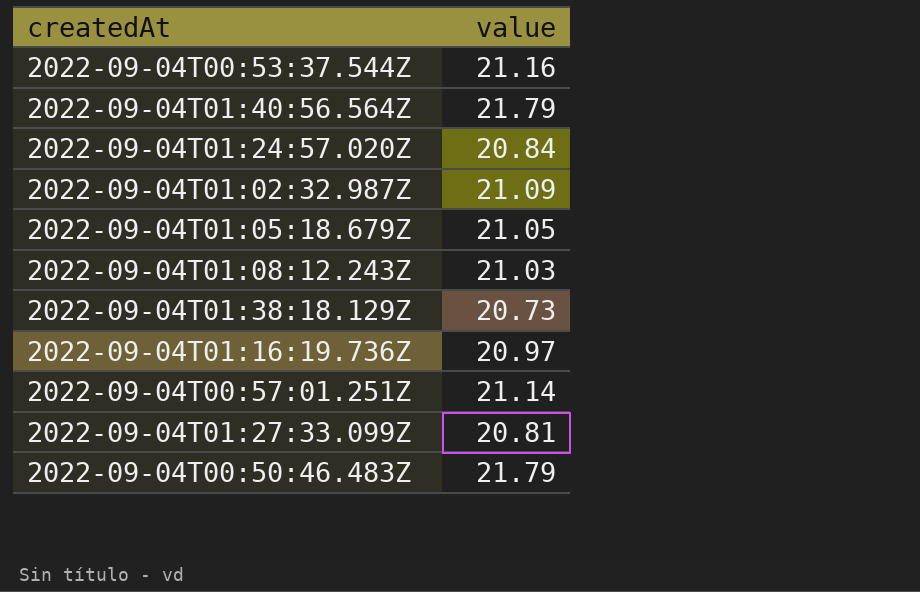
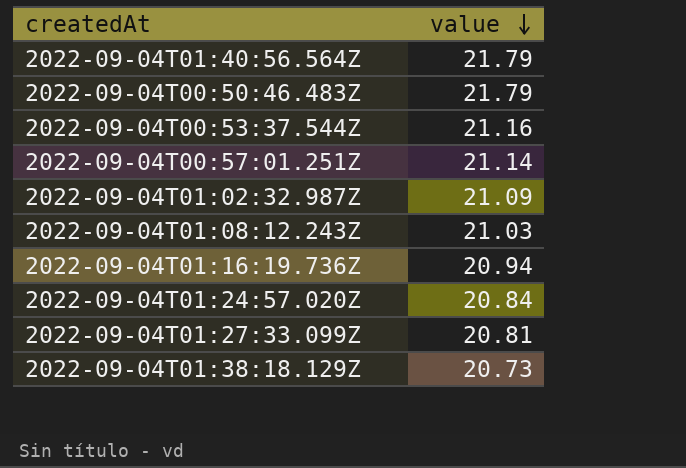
row order: none -> value descending
row 2022-09-04T01:05:18.679Z: 21.05 -> none
2022-09-04T01:16:19.736Z | value: 20.97 -> 20.94

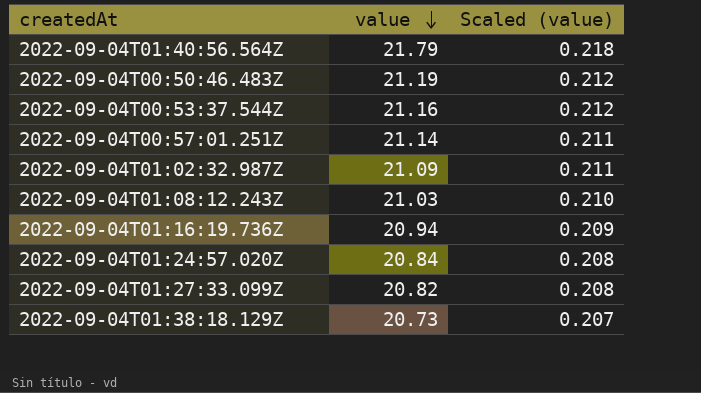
column Scaled (value) | formula: none -> [value] * 0.01
2022-09-04T00:50:46.483Z | value: 21.79 -> 21.19
2022-09-04T01:27:33.099Z | value: 20.81 -> 20.82

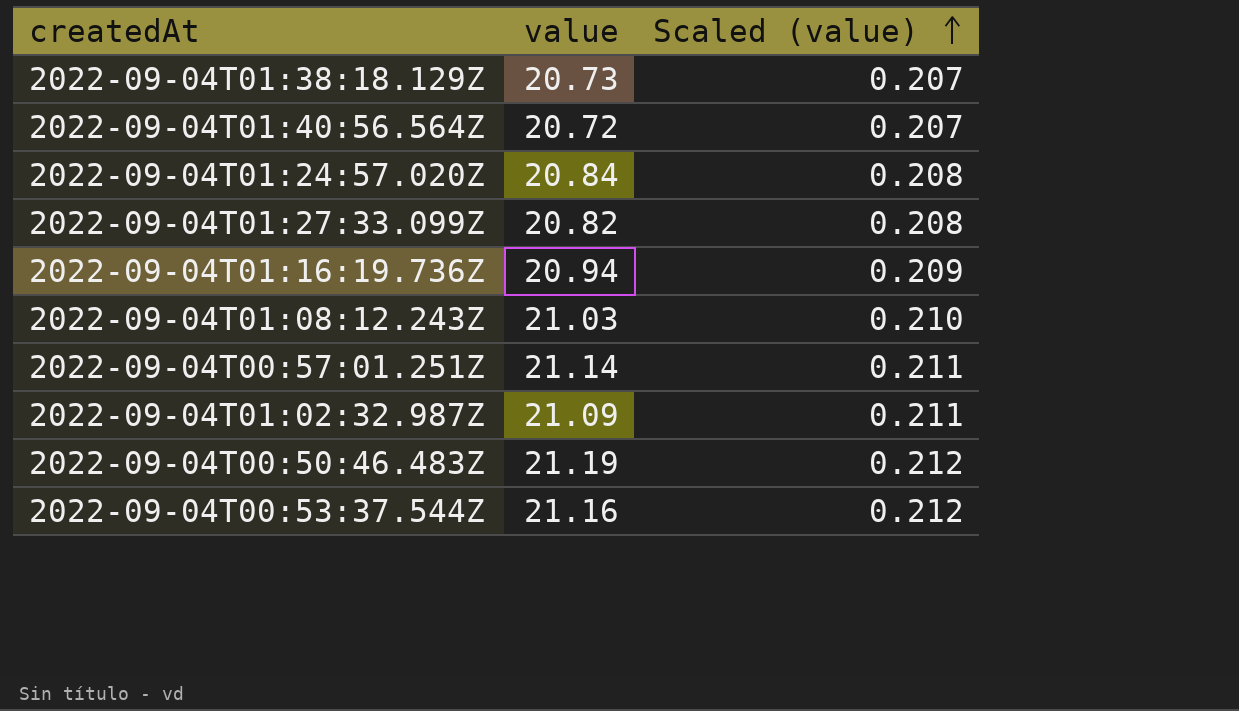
row order: value descending -> Scaled (value) ascending
2022-09-04T01:40:56.564Z | value: 21.79 -> 20.72
2022-09-04T01:40:56.564Z | Scaled (value): 0.218 -> 0.207

